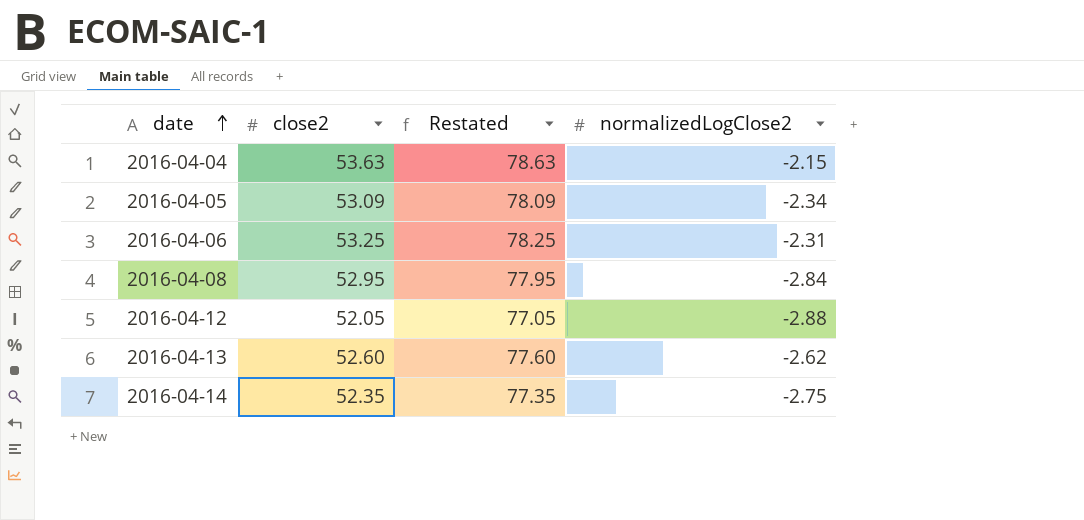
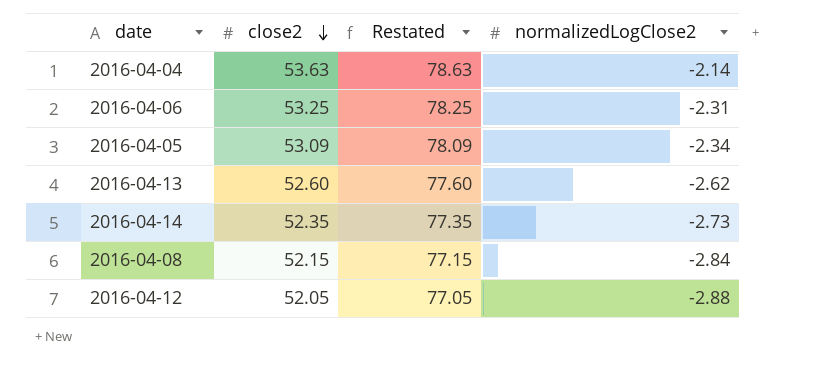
row order: date ascending -> close2 descending
2016-04-04 | normalizedLogClose2: -2.15 -> -2.14
2016-04-14 | normalizedLogClose2: -2.75 -> -2.73
2016-04-08 | close2: 52.95 -> 52.15
2016-04-08 | Restated: 77.95 -> 77.15

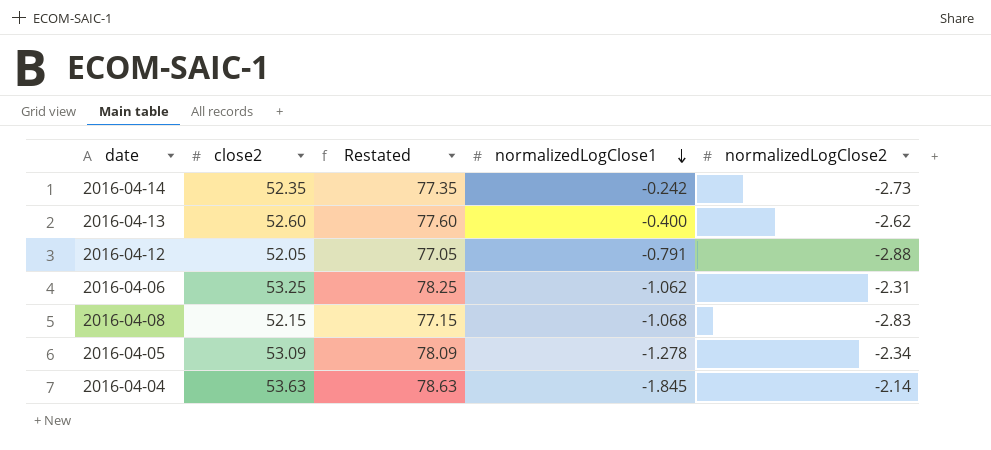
row order: close2 descending -> normalizedLogClose1 descending
column normalizedLogClose1 | position: none -> 4
2016-04-08 | normalizedLogClose2: -2.84 -> -2.83

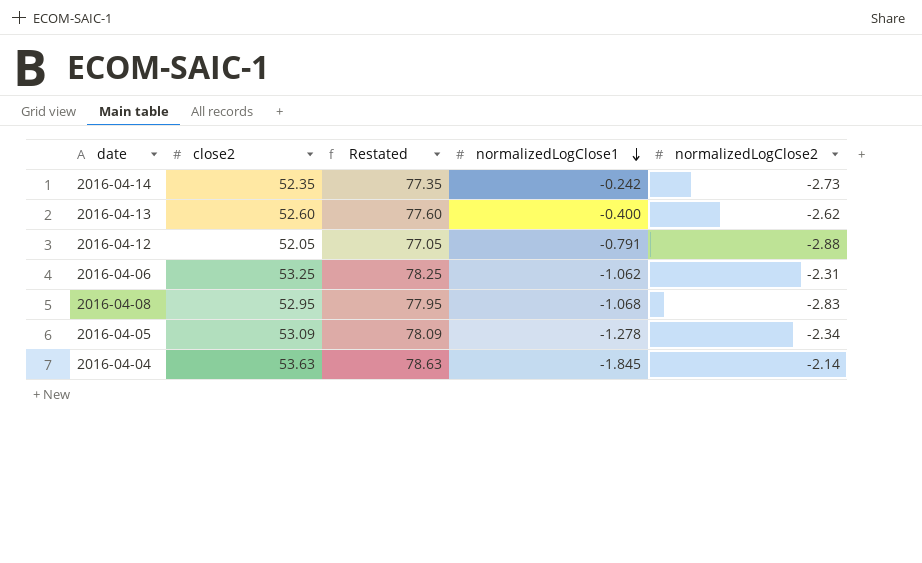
2016-04-08 | close2: 52.15 -> 52.95
2016-04-08 | Restated: 77.15 -> 77.95

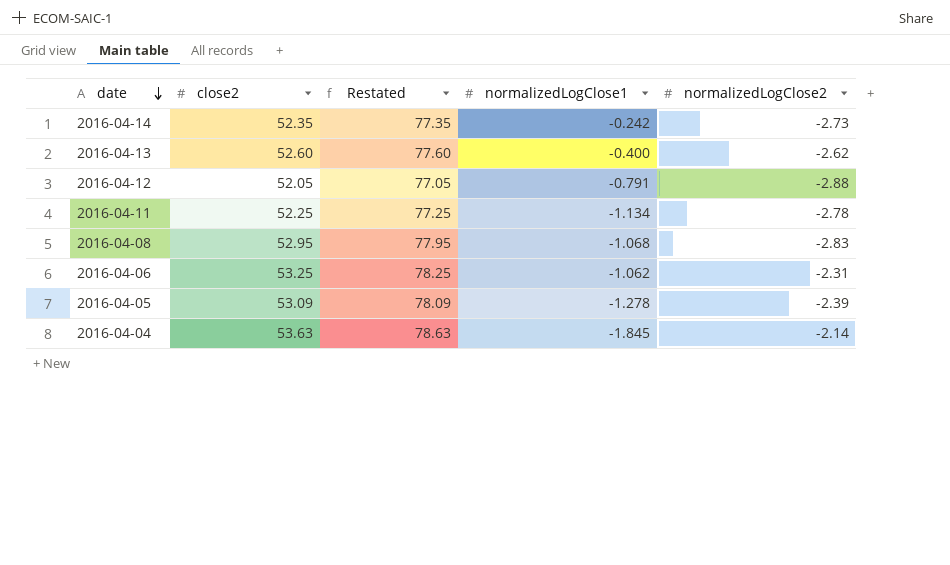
row order: normalizedLogClose1 descending -> date descending
row 2016-04-11: none -> 52.25 | 77.25 | -1.134 | -2.78
2016-04-05 | normalizedLogClose2: -2.34 -> -2.39

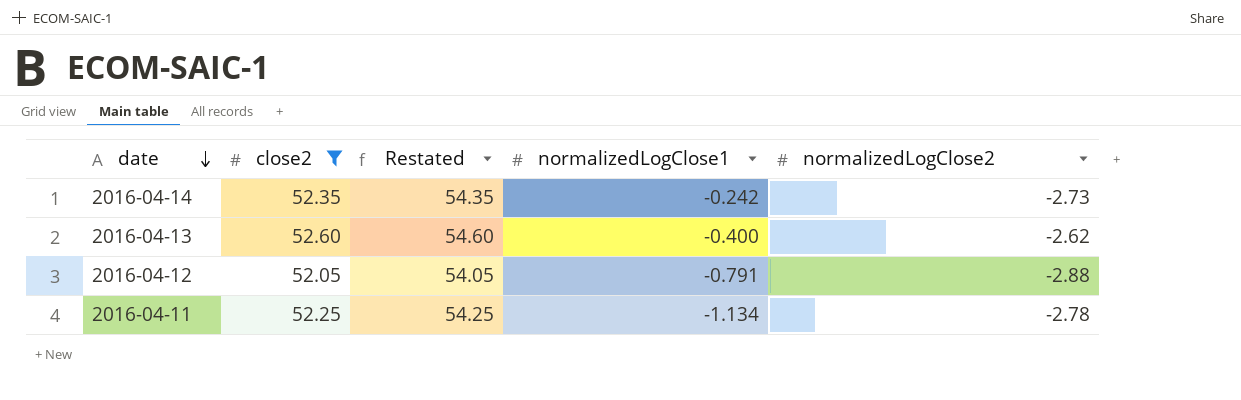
filter: none -> close2 <= 52.60
column Restated | formula: [close2] + 25 -> [close2] + 2

